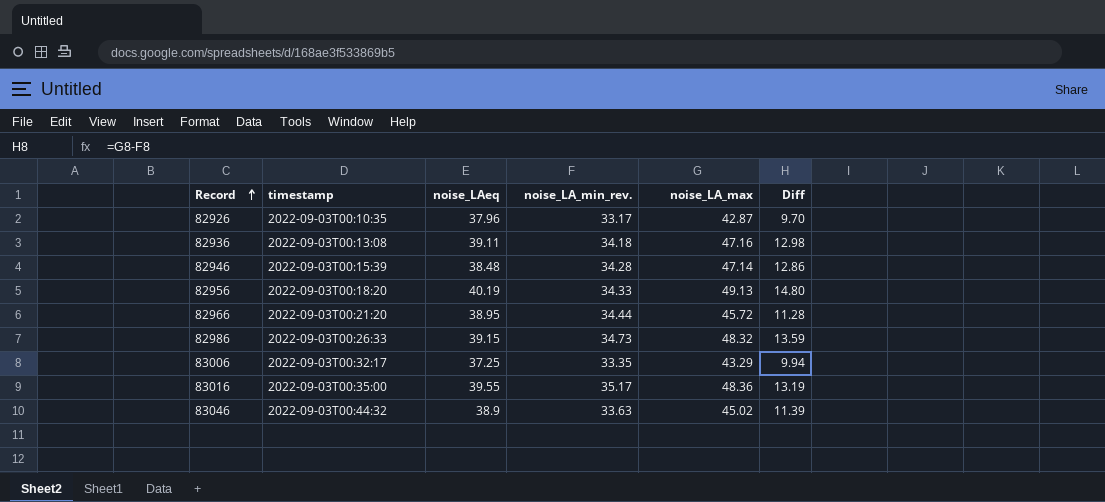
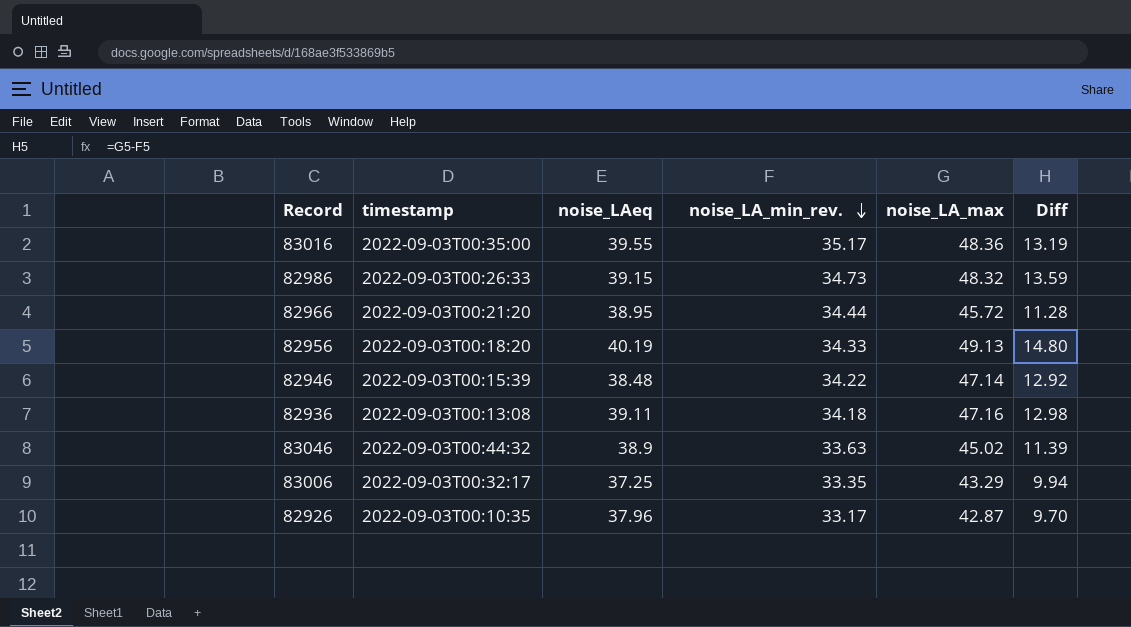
row order: Record ascending -> noise_LA_min_rev. descending
82946 | noise_LA_min_rev.: 34.28 -> 34.22
82946 | Diff: 12.86 -> 12.92

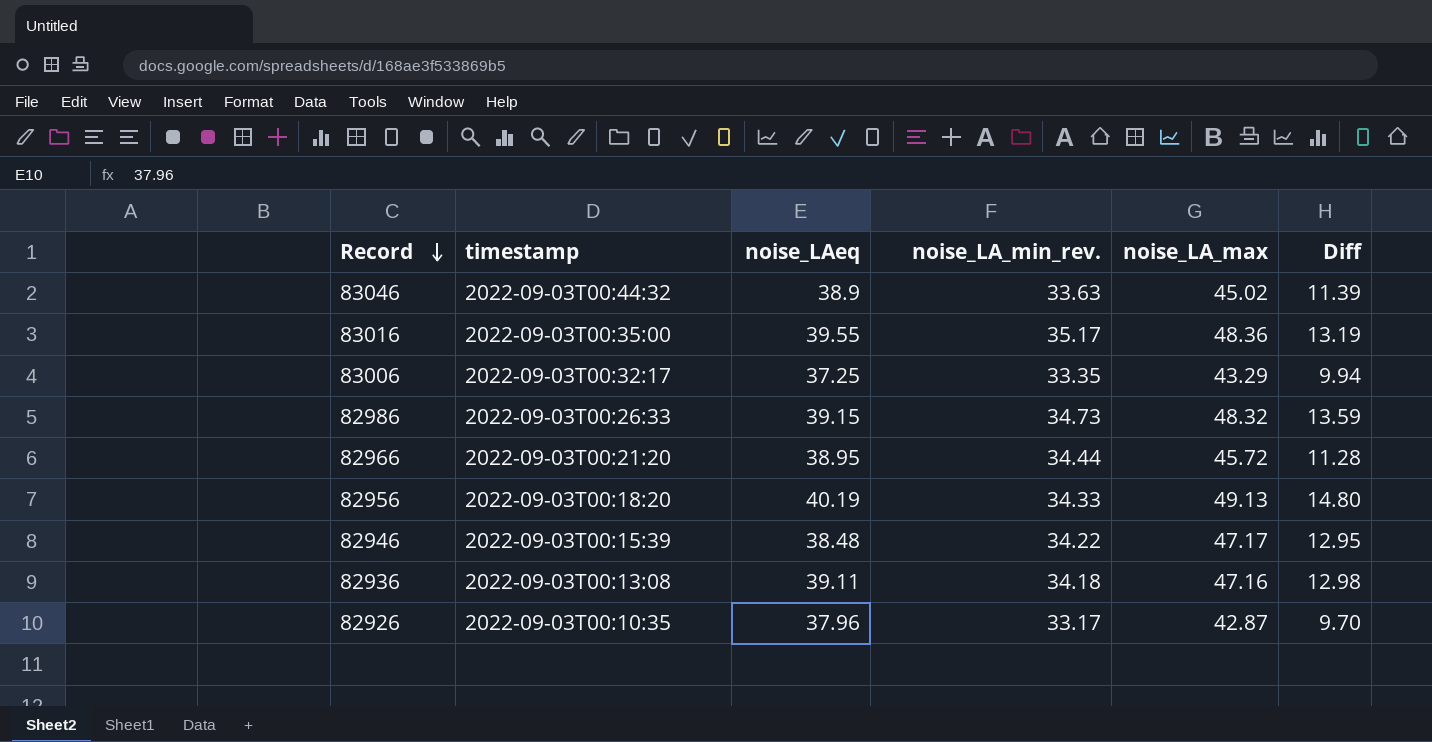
row order: noise_LA_min_rev. descending -> Record descending
82946 | noise_LA_max: 47.14 -> 47.17
82946 | Diff: 12.92 -> 12.95

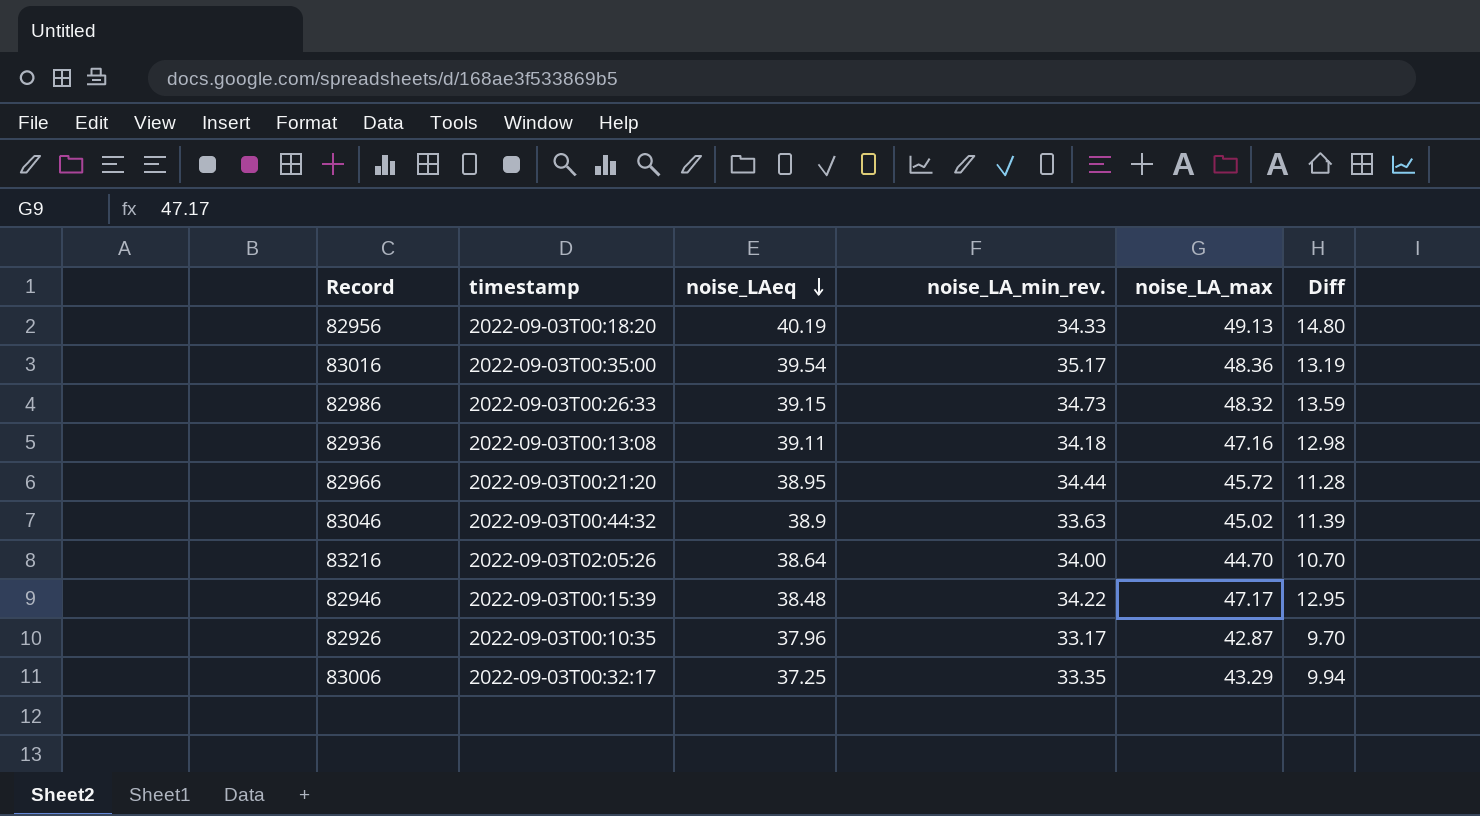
row order: Record descending -> noise_LAeq descending
83016 | noise_LAeq: 39.55 -> 39.54
row 83216: none -> 2022-09-03T02:05:26 | 38.64 | 34.00 | 44.70 | 10.70

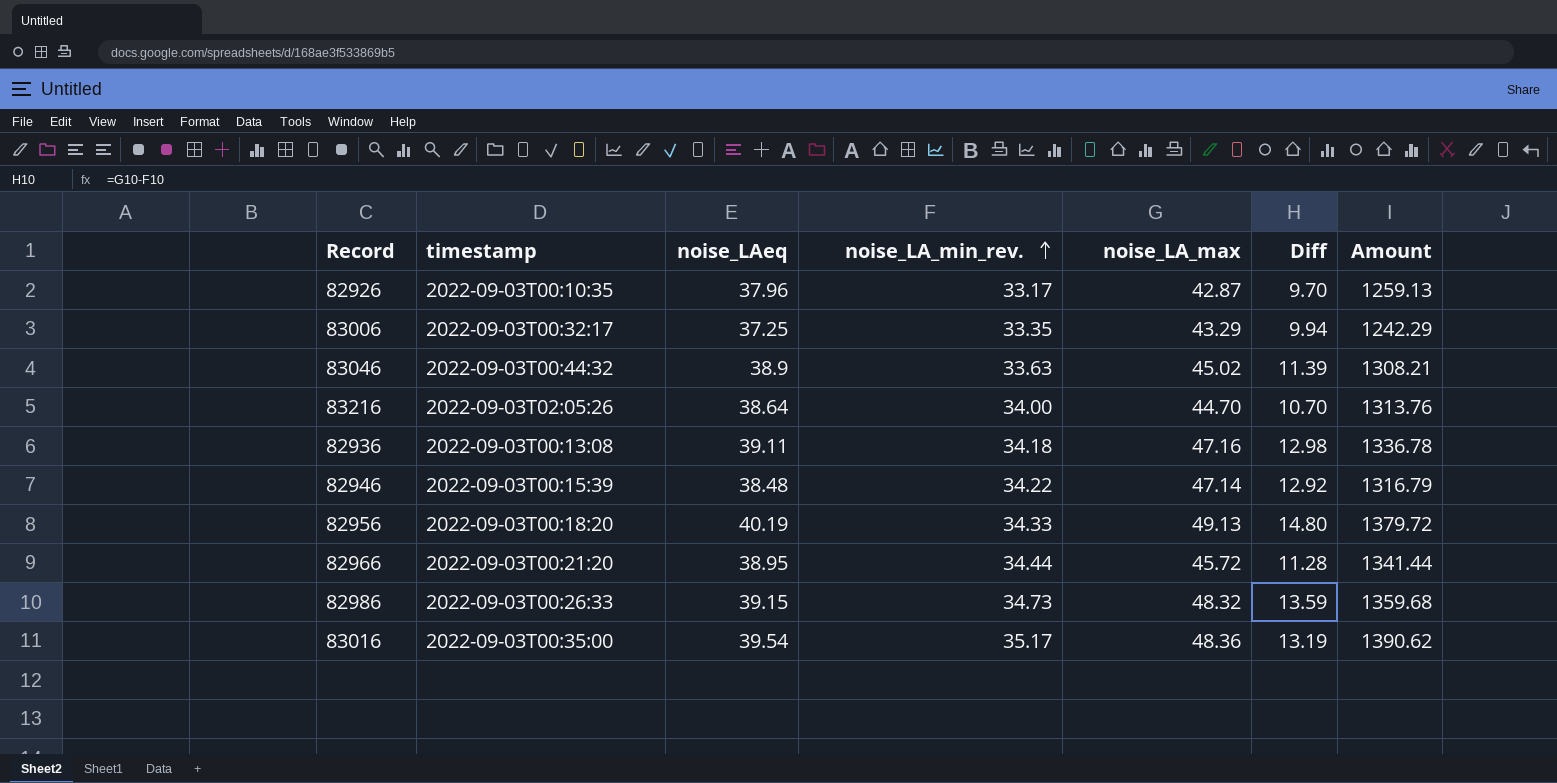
row order: noise_LAeq descending -> noise_LA_min_rev. ascending
column Amount | formula: none -> [noise_LAeq] * [noise_LA_min_rev.]
82946 | noise_LA_max: 47.17 -> 47.14
82946 | Diff: 12.95 -> 12.92

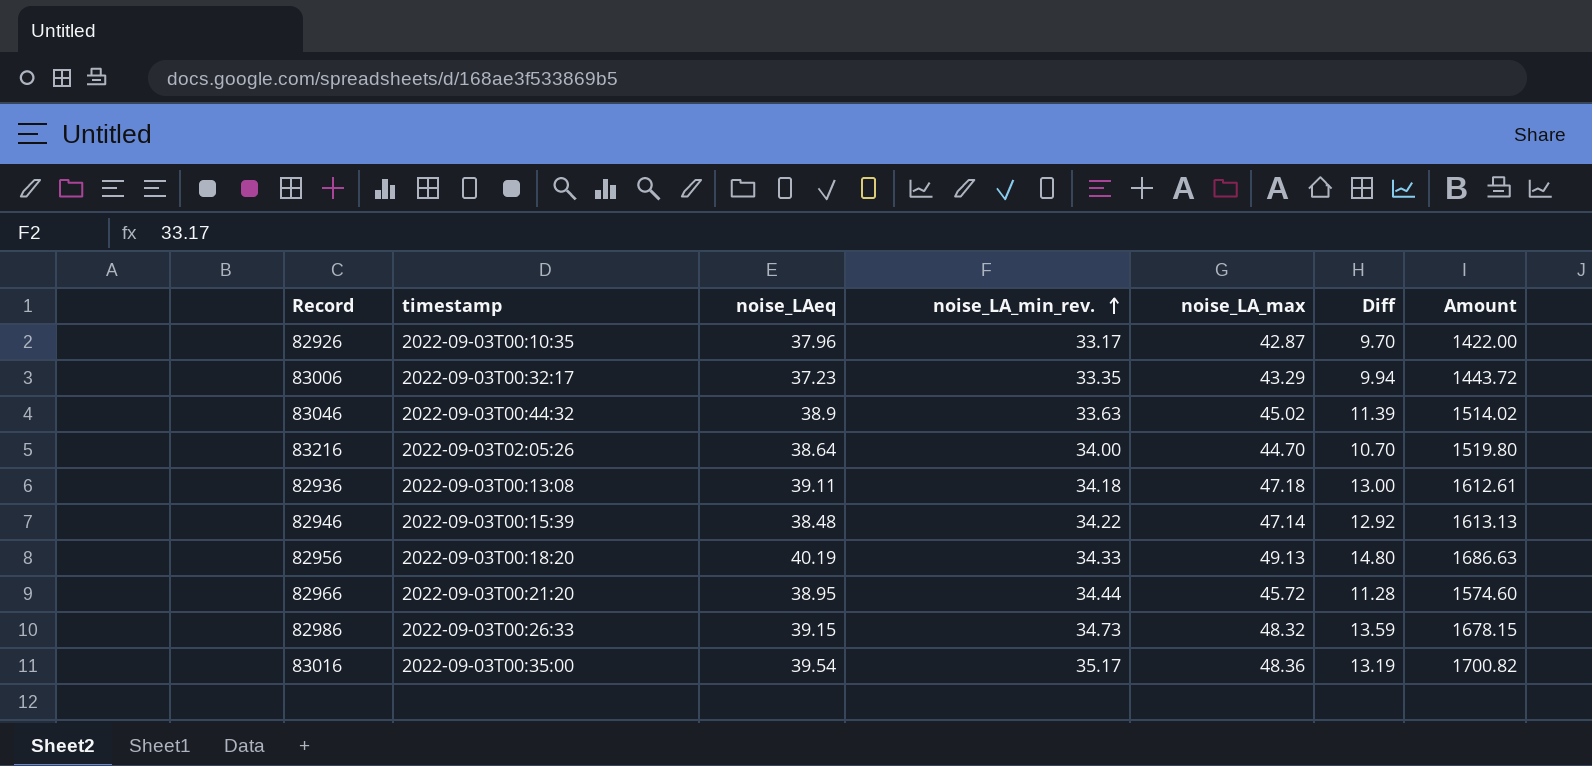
column Amount | formula: [noise_LAeq] * [noise_LA_min_rev.] -> [noise_LA_min_rev.] * [noise_LA_max]
83006 | noise_LAeq: 37.25 -> 37.23
82936 | noise_LA_max: 47.16 -> 47.18
82936 | Diff: 12.98 -> 13.00

